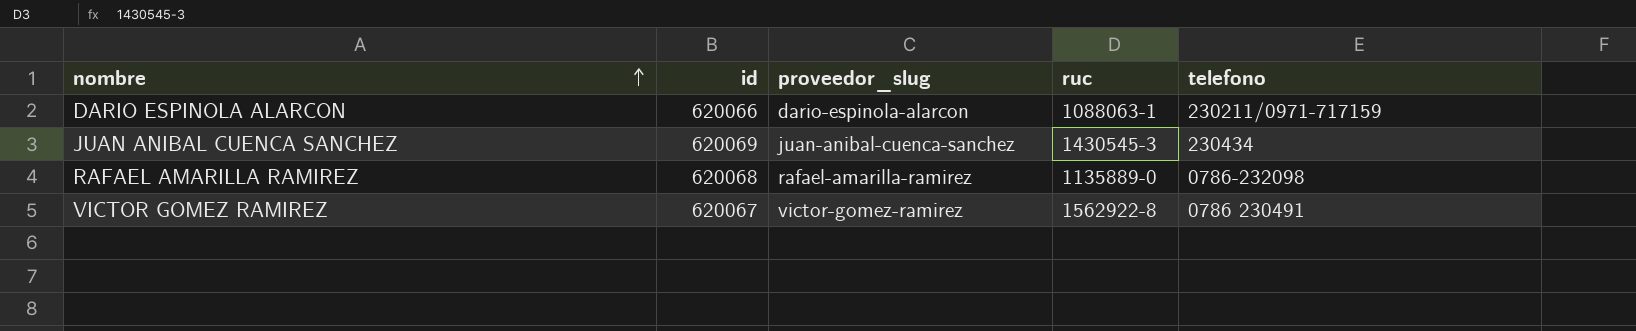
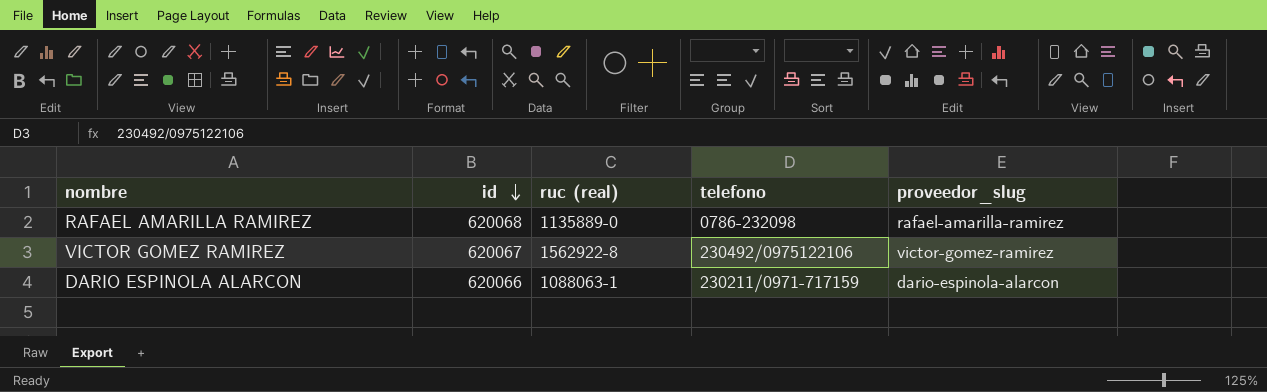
row order: nombre ascending -> id descending
column name: ruc -> ruc (real)
column proveedor_slug | position: 3 -> 5
row JUAN ANIBAL CUENCA SANCHEZ: 620069 | juan-anibal-cuenca-sanchez | 1430545-3 | 230434 -> none
VICTOR GOMEZ RAMIREZ | telefono: 0786 230491 -> 230492/0975122106

